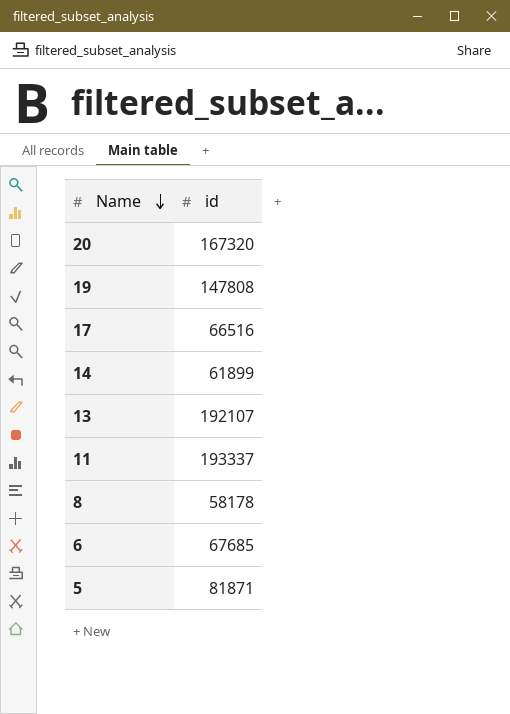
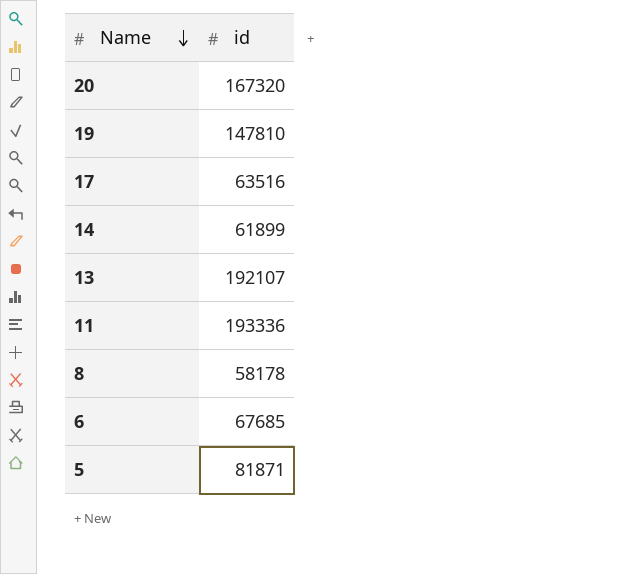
19 | id: 147808 -> 147810
17 | id: 66516 -> 63516
11 | id: 193337 -> 193336

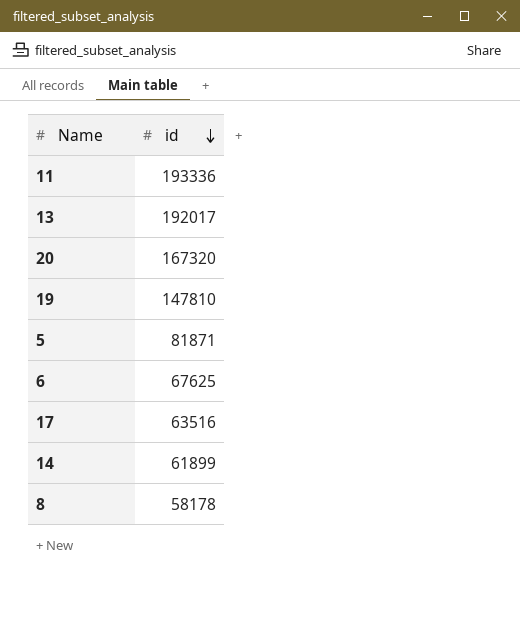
row order: Name descending -> id descending
13 | id: 192107 -> 192017
6 | id: 67685 -> 67625

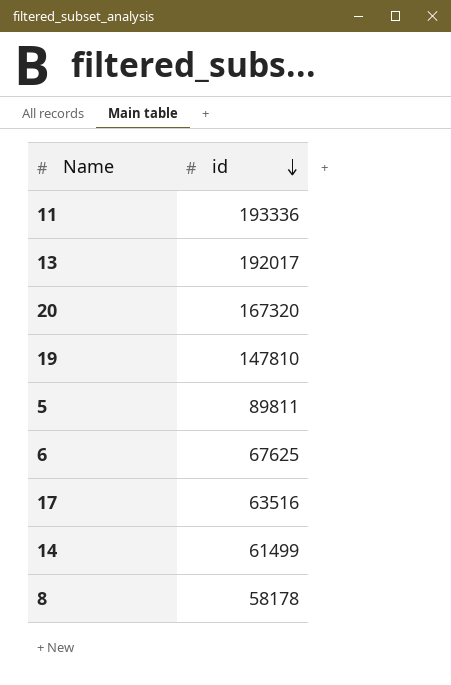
5 | id: 81871 -> 89811
14 | id: 61899 -> 61499

